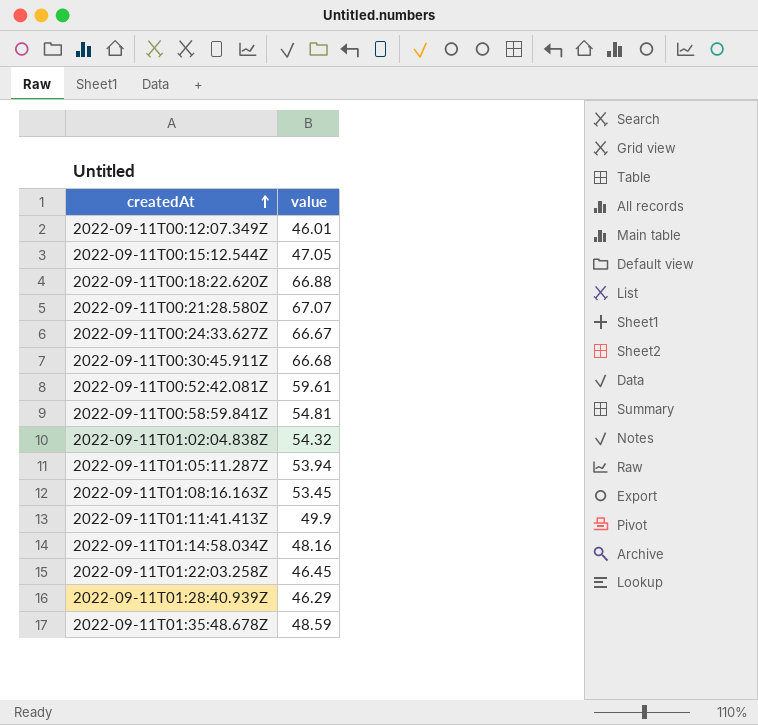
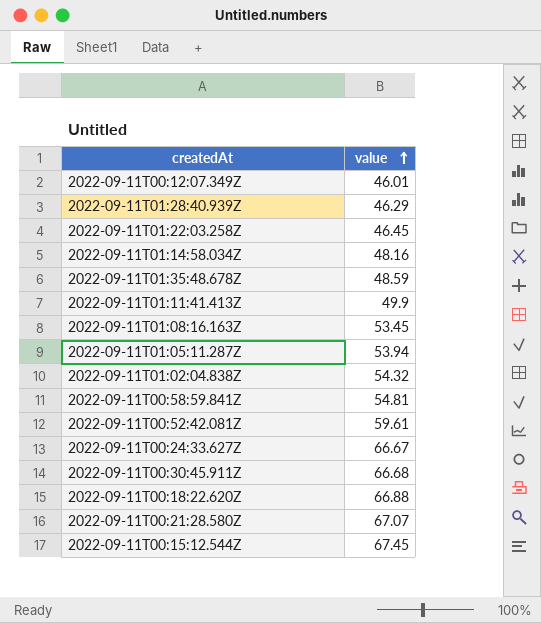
row order: createdAt ascending -> value ascending
2022-09-11T00:15:12.544Z | value: 47.05 -> 67.45

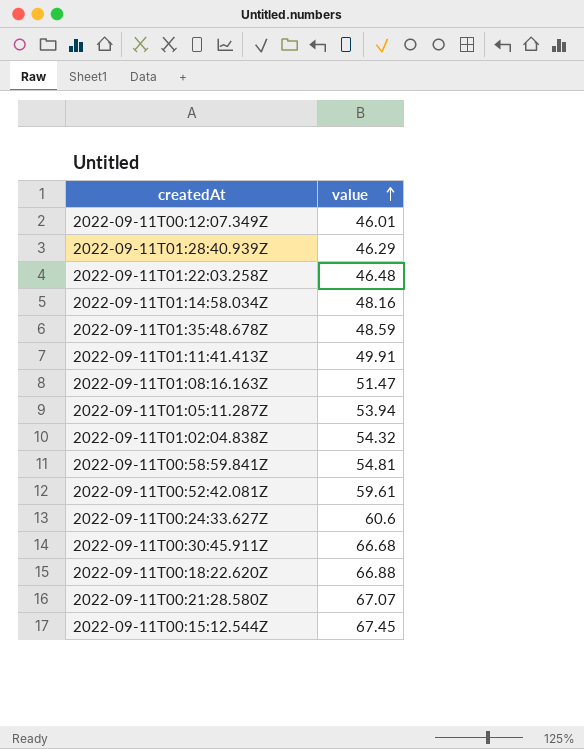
2022-09-11T01:22:03.258Z | value: 46.45 -> 46.48
2022-09-11T01:11:41.413Z | value: 49.9 -> 49.91
2022-09-11T01:08:16.163Z | value: 53.45 -> 51.47
2022-09-11T00:24:33.627Z | value: 66.67 -> 60.6

